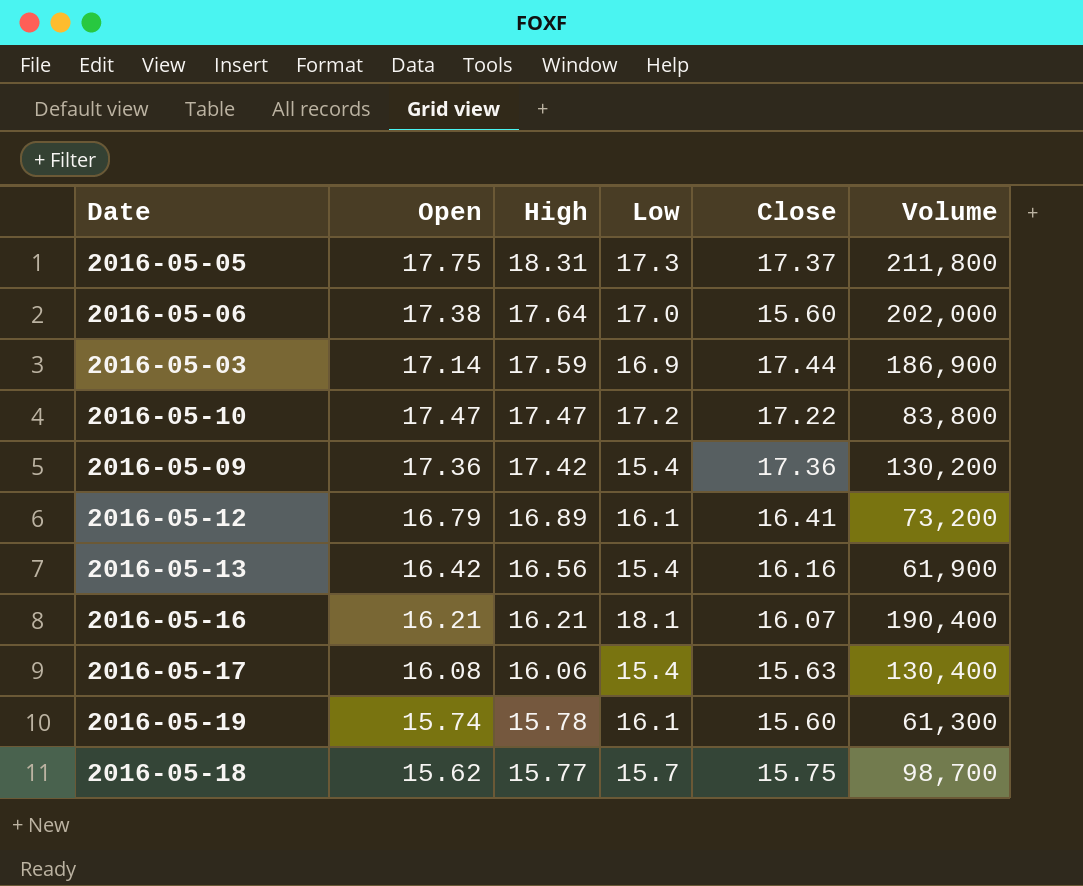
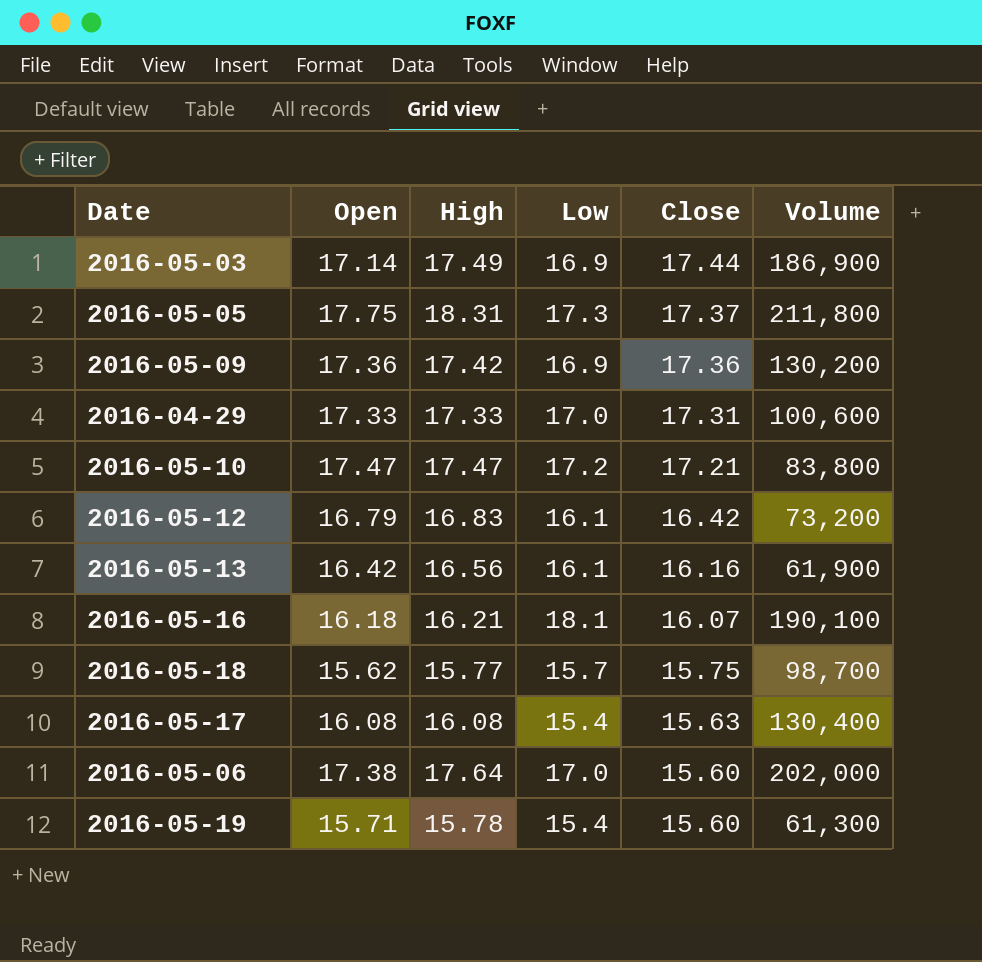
row order: High descending -> Close descending
2016-05-03 | High: 17.59 -> 17.49
2016-05-09 | Low: 15.4 -> 16.9
row 2016-04-29: none -> 17.33 | 17.33 | 17.0 | 17.31 | 100,600
2016-05-10 | Close: 17.22 -> 17.21
2016-05-12 | High: 16.89 -> 16.83
2016-05-12 | Close: 16.41 -> 16.42
2016-05-13 | Low: 15.4 -> 16.1
2016-05-16 | Open: 16.21 -> 16.18
2016-05-16 | Volume: 190,400 -> 190,100
2016-05-17 | High: 16.06 -> 16.08
2016-05-19 | Open: 15.74 -> 15.71
2016-05-19 | Low: 16.1 -> 15.4

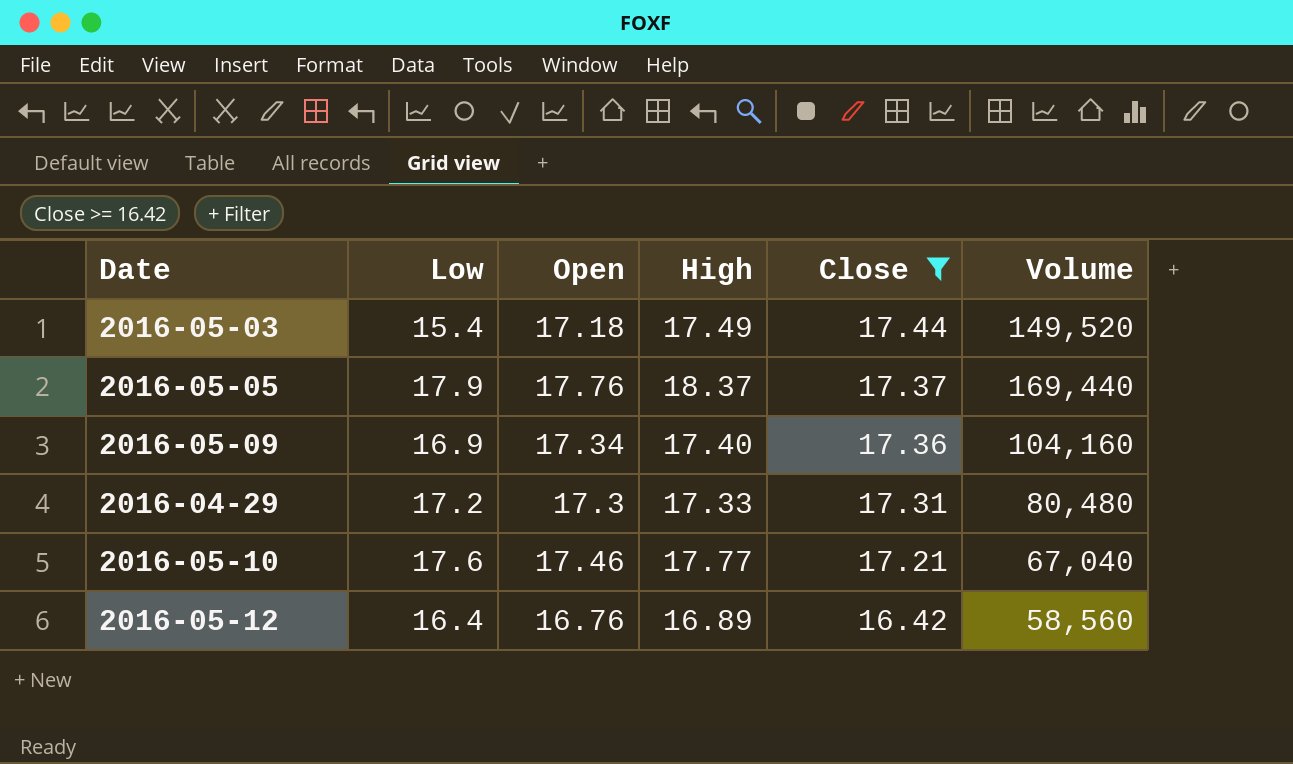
filter: none -> Close >= 16.42
column Low | position: 4 -> 2
2016-05-03 | Low: 16.9 -> 15.4
2016-05-03 | Open: 17.14 -> 17.18
2016-05-03 | Volume: 186,900 -> 149,520
2016-05-05 | Low: 17.3 -> 17.9
2016-05-05 | Open: 17.75 -> 17.76
2016-05-05 | High: 18.31 -> 18.37
2016-05-05 | Volume: 211,800 -> 169,440
2016-05-09 | Open: 17.36 -> 17.34
2016-05-09 | High: 17.42 -> 17.40
2016-05-09 | Volume: 130,200 -> 104,160
2016-04-29 | Low: 17.0 -> 17.2
2016-04-29 | Open: 17.33 -> 17.3
2016-04-29 | Volume: 100,600 -> 80,480
2016-05-10 | Low: 17.2 -> 17.6
2016-05-10 | Open: 17.47 -> 17.46
2016-05-10 | High: 17.47 -> 17.77
2016-05-10 | Volume: 83,800 -> 67,040
2016-05-12 | Low: 16.1 -> 16.4
2016-05-12 | Open: 16.79 -> 16.76
2016-05-12 | High: 16.83 -> 16.89
2016-05-12 | Volume: 73,200 -> 58,560

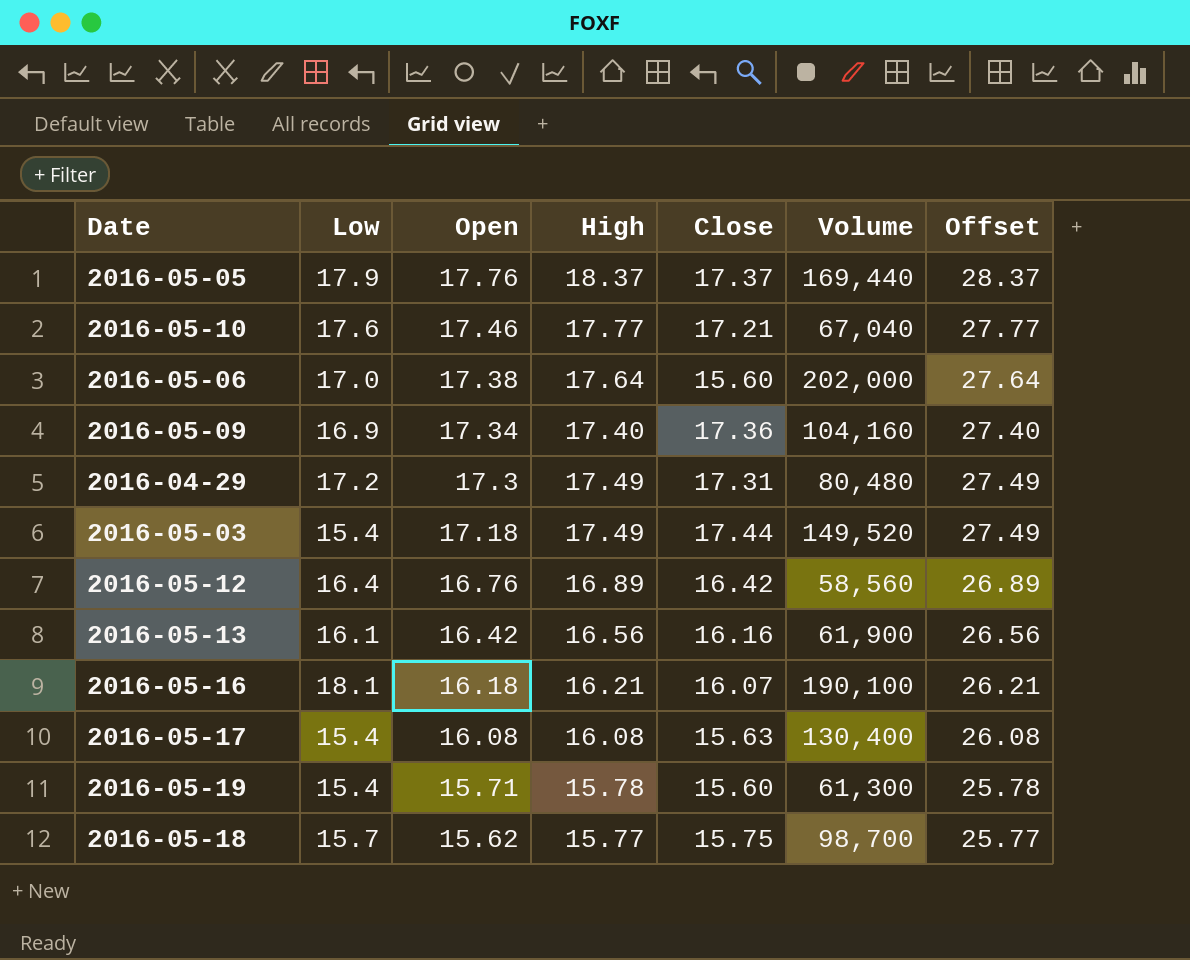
filter: Close >= 16.42 -> none
row order: Close descending -> Open descending
column Offset | formula: none -> [High] + 10
2016-04-29 | High: 17.33 -> 17.49

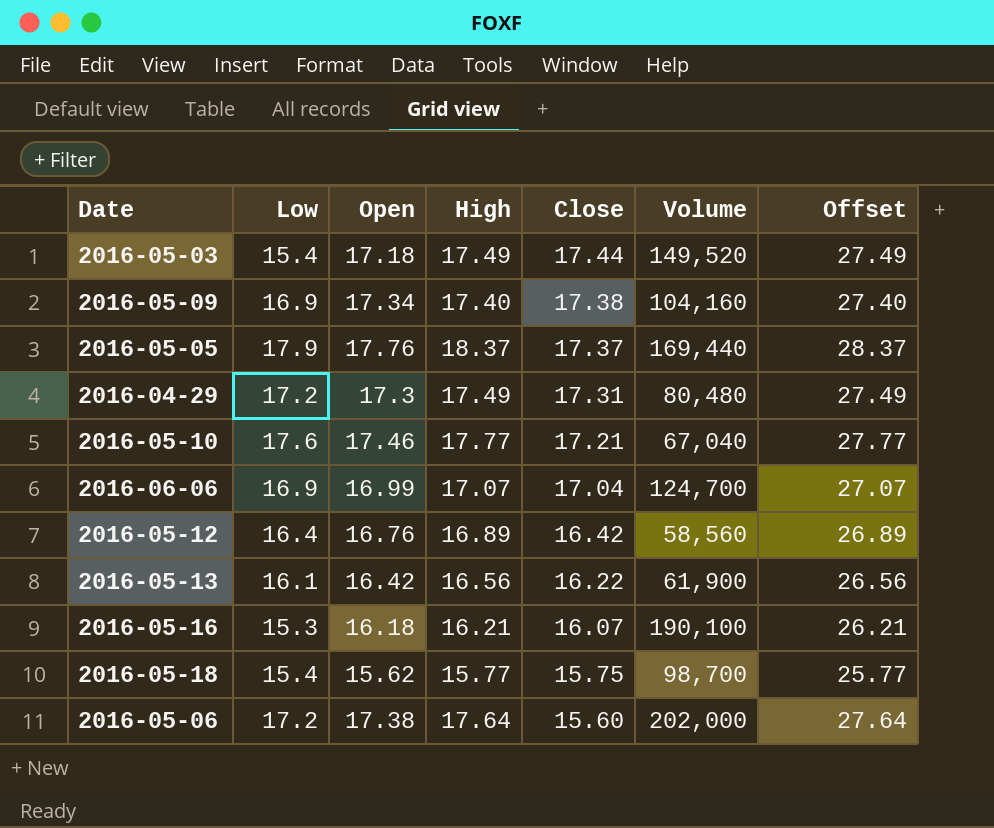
row order: Open descending -> Close descending
row 2016-05-17: 15.4 | 16.08 | 16.08 | 15.63 | 130,400 | 26.08 -> none
row 2016-05-19: 15.4 | 15.71 | 15.78 | 15.60 | 61,300 | 25.78 -> none
2016-05-09 | Close: 17.36 -> 17.38
row 2016-06-06: none -> 16.9 | 16.99 | 17.07 | 17.04 | 124,700 | 27.07
2016-05-13 | Close: 16.16 -> 16.22
2016-05-16 | Low: 18.1 -> 15.3
2016-05-18 | Low: 15.7 -> 15.4
2016-05-06 | Low: 17.0 -> 17.2

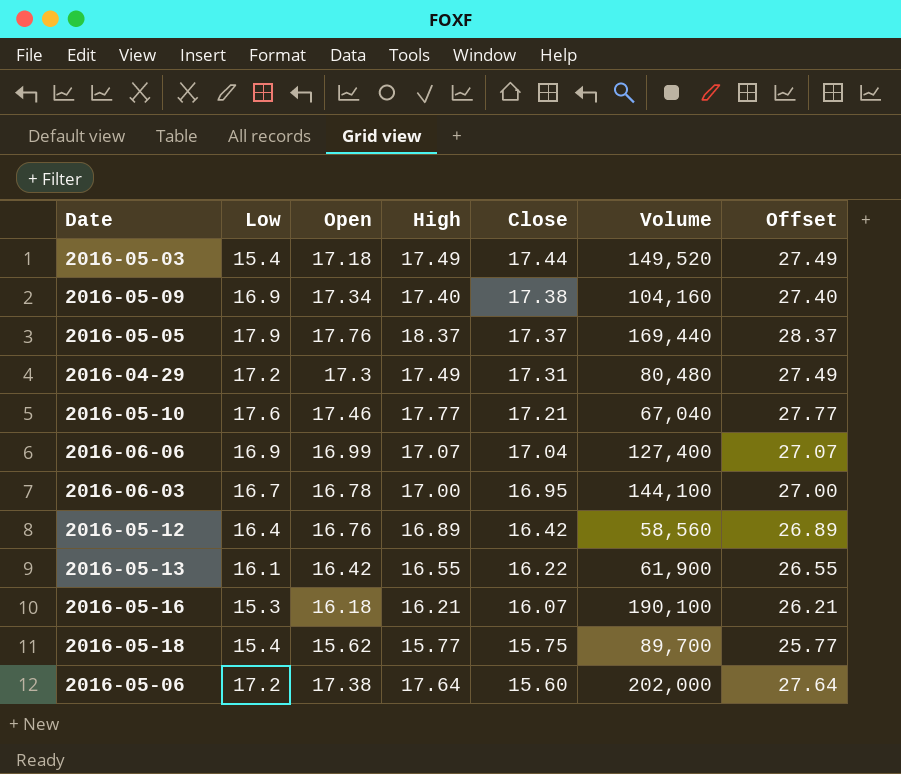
2016-06-06 | Volume: 124,700 -> 127,400
row 2016-06-03: none -> 16.7 | 16.78 | 17.00 | 16.95 | 144,100 | 27.00
2016-05-13 | High: 16.56 -> 16.55
2016-05-13 | Offset: 26.56 -> 26.55
2016-05-18 | Volume: 98,700 -> 89,700

